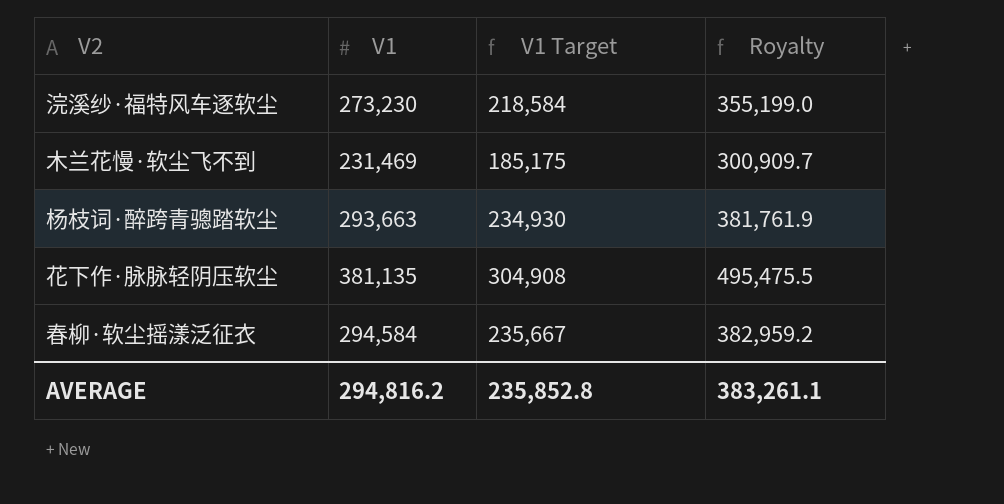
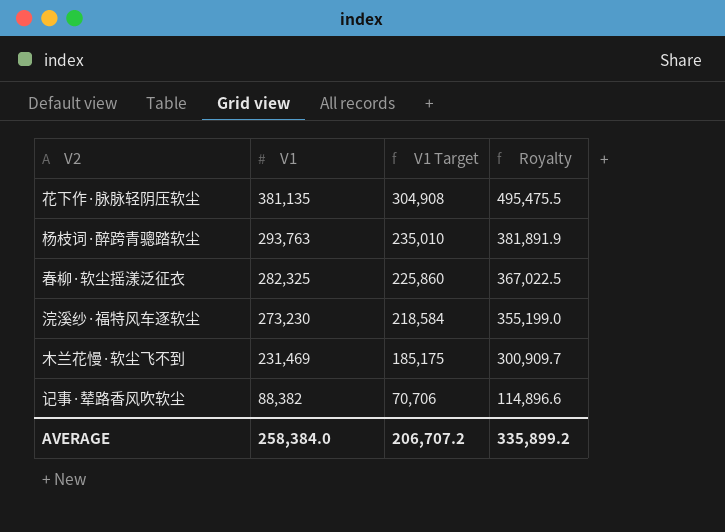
row order: none -> V1 descending
杨枝词·醉跨青骢踏软尘 | V1: 293,663 -> 293,763
杨枝词·醉跨青骢踏软尘 | V1 Target: 234,930 -> 235,010
杨枝词·醉跨青骢踏软尘 | Royalty: 381,761.9 -> 381,891.9
春柳·软尘摇漾泛征衣 | V1: 294,584 -> 282,325
春柳·软尘摇漾泛征衣 | V1 Target: 235,667 -> 225,860
春柳·软尘摇漾泛征衣 | Royalty: 382,959.2 -> 367,022.5
row 记事·辇路香风吹软尘: none -> 88,382 | 70,706 | 114,896.6
AVERAGE | V1: 294,816.2 -> 258,384.0
AVERAGE | V1 Target: 235,852.8 -> 206,707.2
AVERAGE | Royalty: 383,261.1 -> 335,899.2

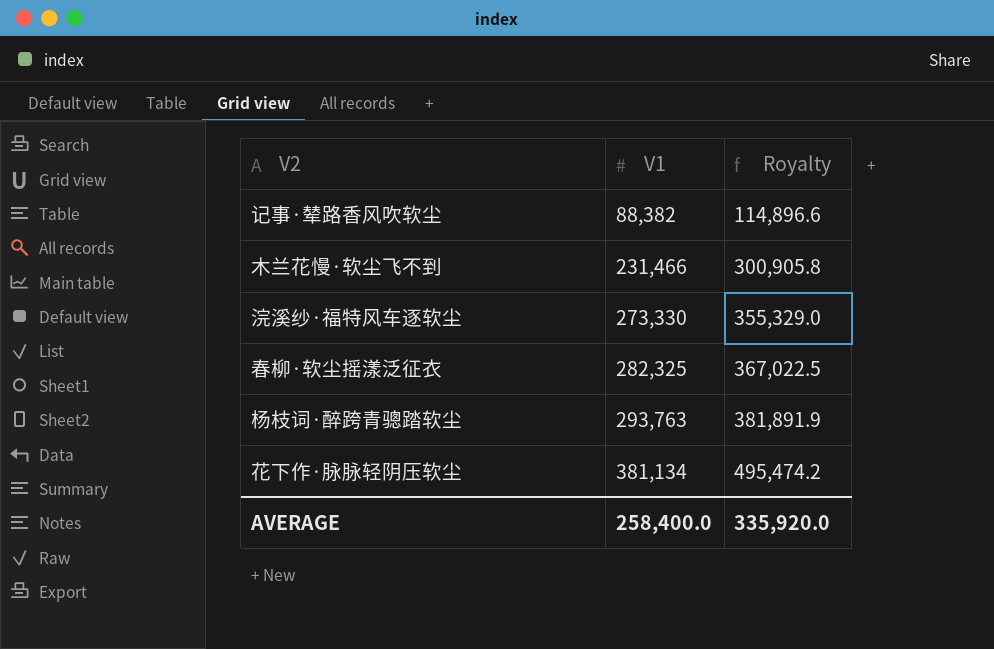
row order: V1 descending -> V1 ascending
column V1 Target | formula: [V1] * 0.8 -> none
木兰花慢·软尘飞不到 | V1: 231,469 -> 231,466
木兰花慢·软尘飞不到 | Royalty: 300,909.7 -> 300,905.8
浣溪纱·福特风车逐软尘 | V1: 273,230 -> 273,330
浣溪纱·福特风车逐软尘 | Royalty: 355,199.0 -> 355,329.0
花下作·脉脉轻阴压软尘 | V1: 381,135 -> 381,134
花下作·脉脉轻阴压软尘 | Royalty: 495,475.5 -> 495,474.2
AVERAGE | V1: 258,384.0 -> 258,400.0
AVERAGE | Royalty: 335,899.2 -> 335,920.0

